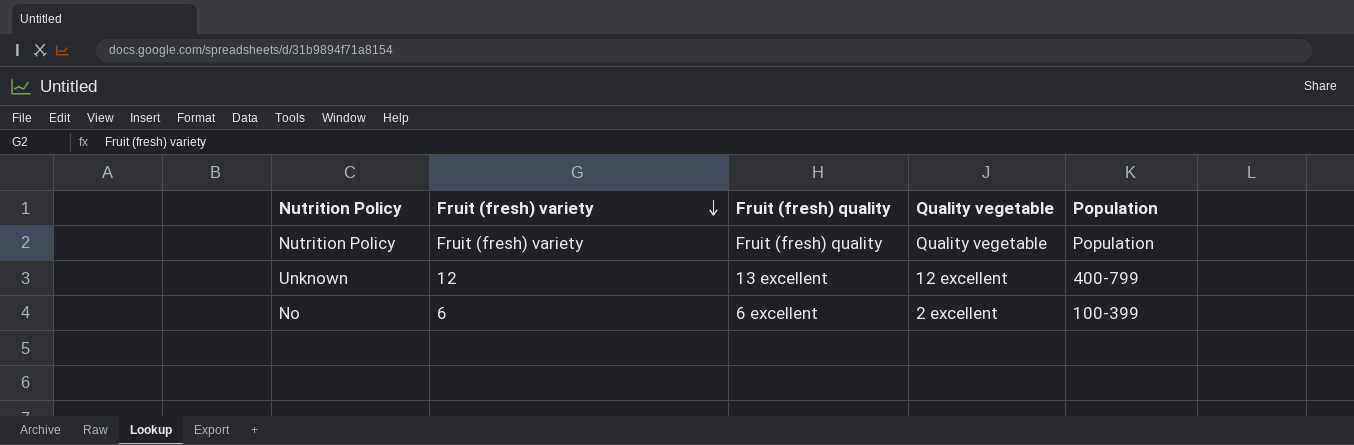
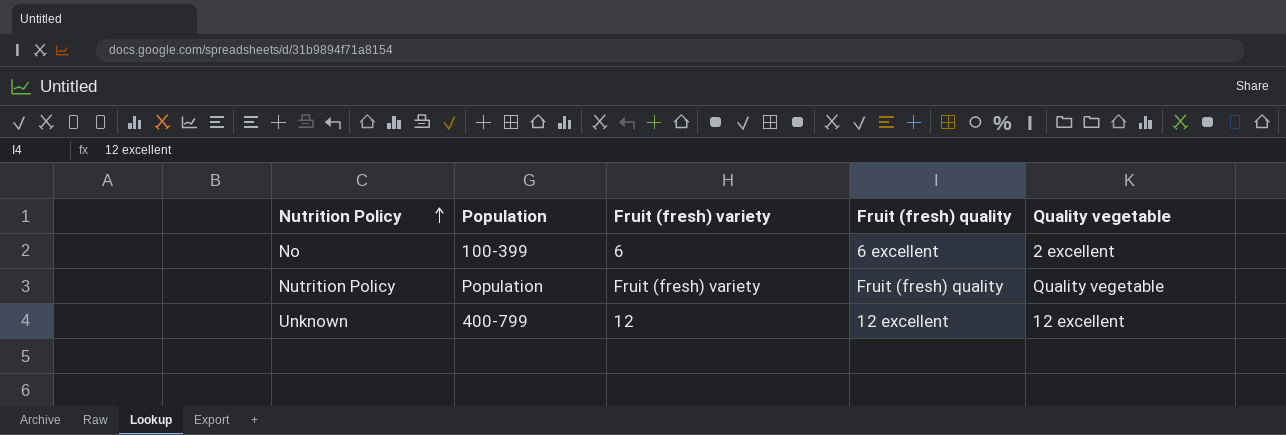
row order: Fruit (fresh) variety descending -> Nutrition Policy ascending
column Population | position: 5 -> 2
Unknown | Fruit (fresh) quality: 13 excellent -> 12 excellent

